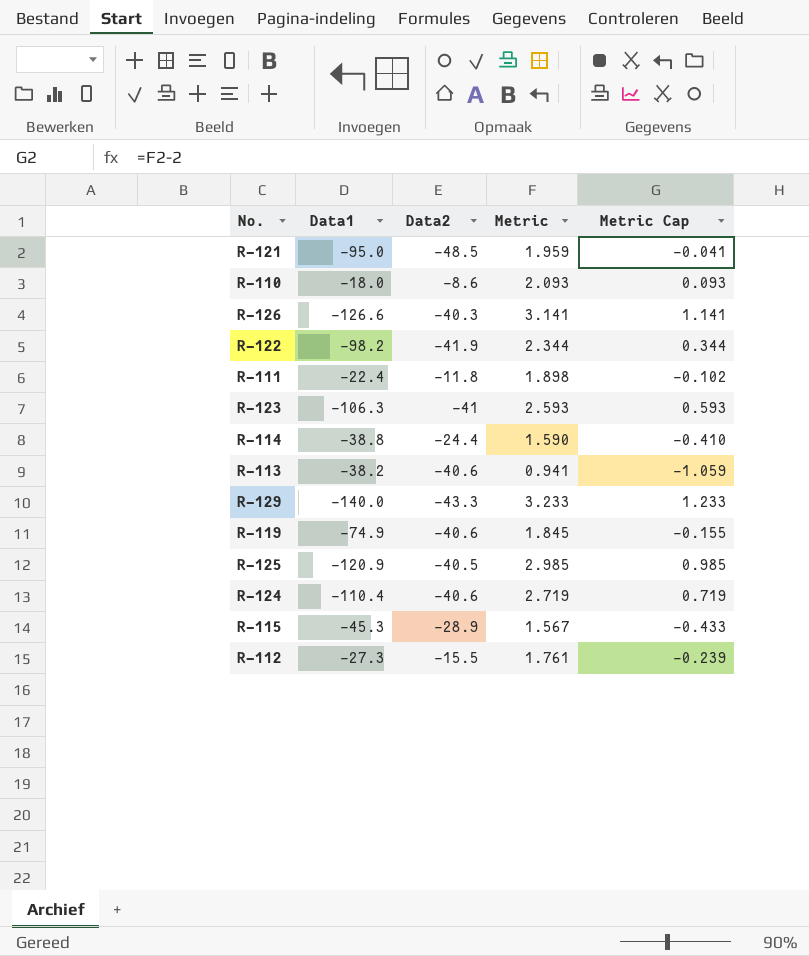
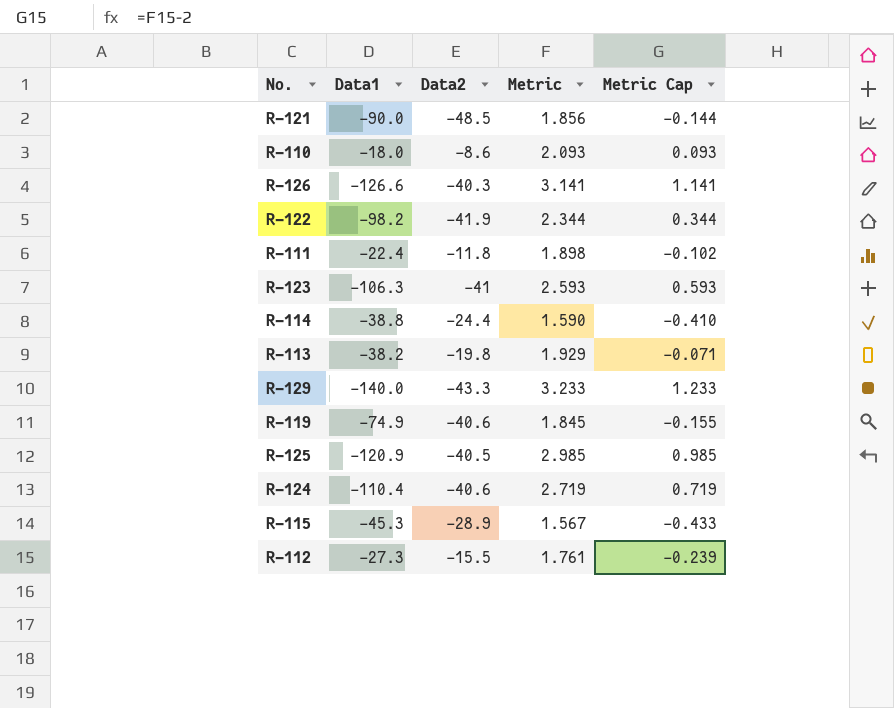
R-121 | Data1: -95.0 -> -90.0
R-121 | Metric: 1.959 -> 1.856
R-121 | Metric Cap: -0.041 -> -0.144
R-113 | Data2: -40.6 -> -19.8
R-113 | Metric: 0.941 -> 1.929
R-113 | Metric Cap: -1.059 -> -0.071

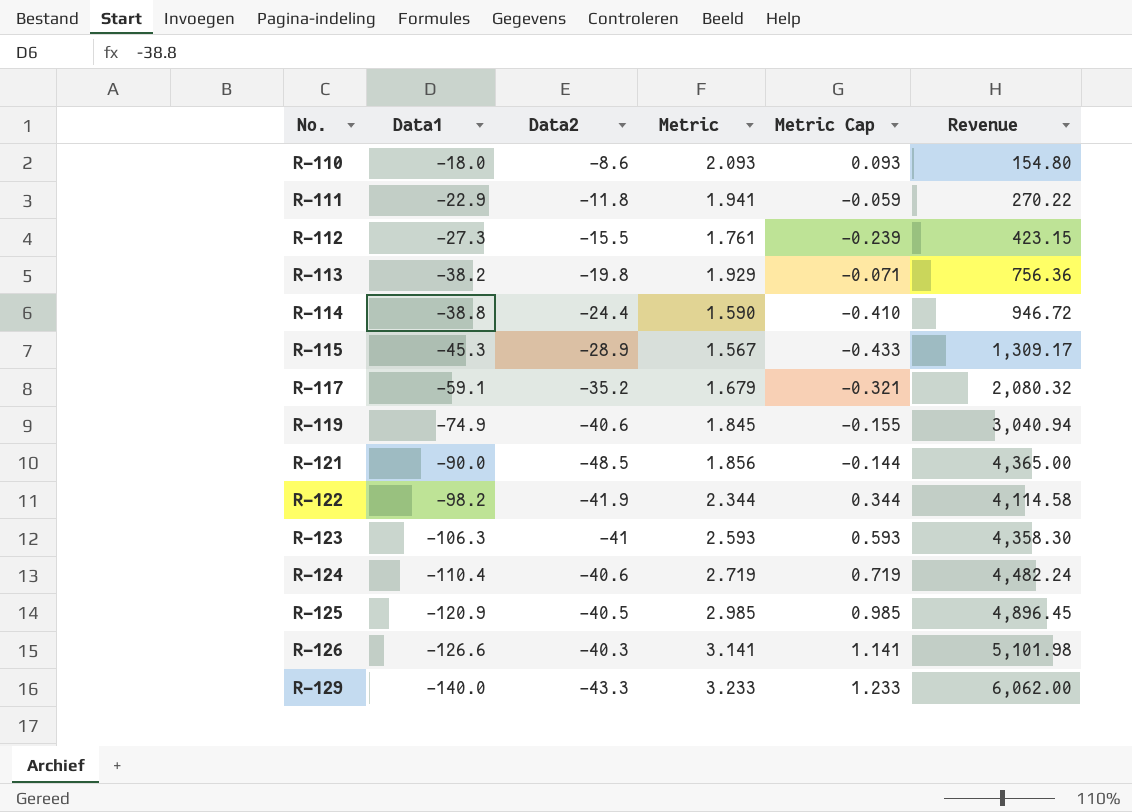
row order: none -> No. ascending
column Revenue | formula: none -> [Data1] * [Data2]
R-111 | Data1: -22.4 -> -22.9
R-111 | Metric: 1.898 -> 1.941
R-111 | Metric Cap: -0.102 -> -0.059
row R-117: none -> -59.1 | -35.2 | 1.679 | -0.321 | 2,080.32

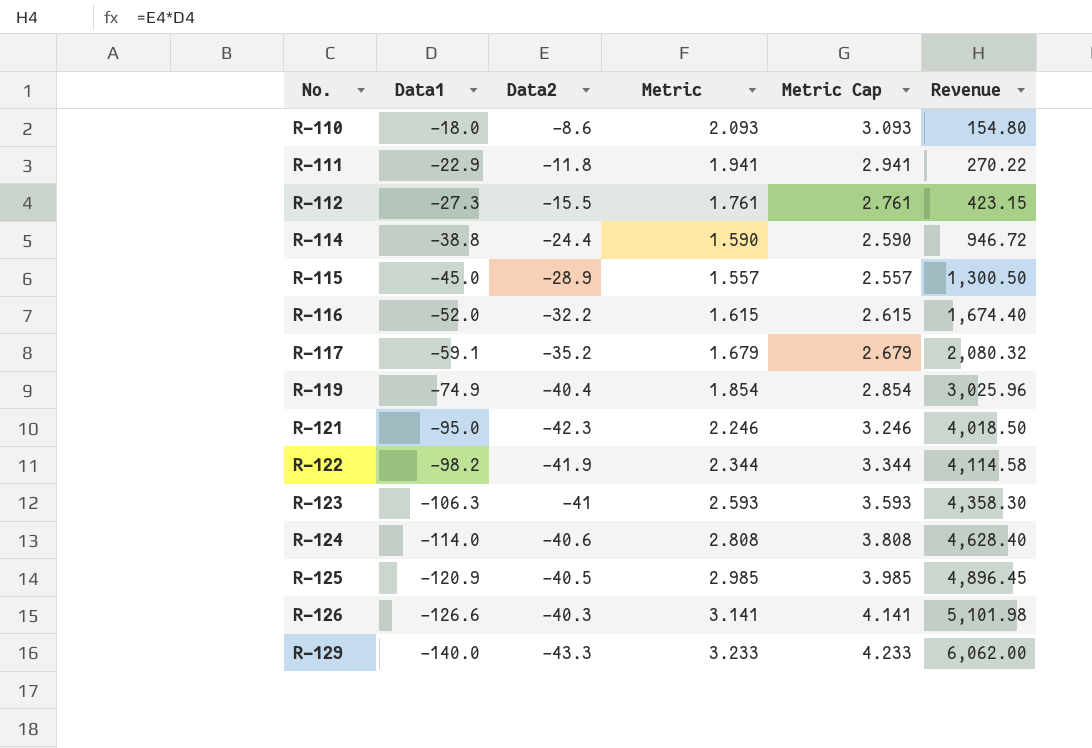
column Metric Cap | formula: [Metric] - 2 -> [Metric] + 1
row R-113: -38.2 | -19.8 | 1.929 | -0.071 | 756.36 -> none
R-115 | Data1: -45.3 -> -45.0
R-115 | Metric: 1.567 -> 1.557
R-115 | Revenue: 1,309.17 -> 1,300.50
row R-116: none -> -52.0 | -32.2 | 1.615 | 2.615 | 1,674.40
R-119 | Data2: -40.6 -> -40.4
R-119 | Metric: 1.845 -> 1.854
R-119 | Revenue: 3,040.94 -> 3,025.96
R-121 | Data1: -90.0 -> -95.0
R-121 | Data2: -48.5 -> -42.3
R-121 | Metric: 1.856 -> 2.246
R-121 | Revenue: 4,365.00 -> 4,018.50
R-124 | Data1: -110.4 -> -114.0
R-124 | Metric: 2.719 -> 2.808
R-124 | Revenue: 4,482.24 -> 4,628.40

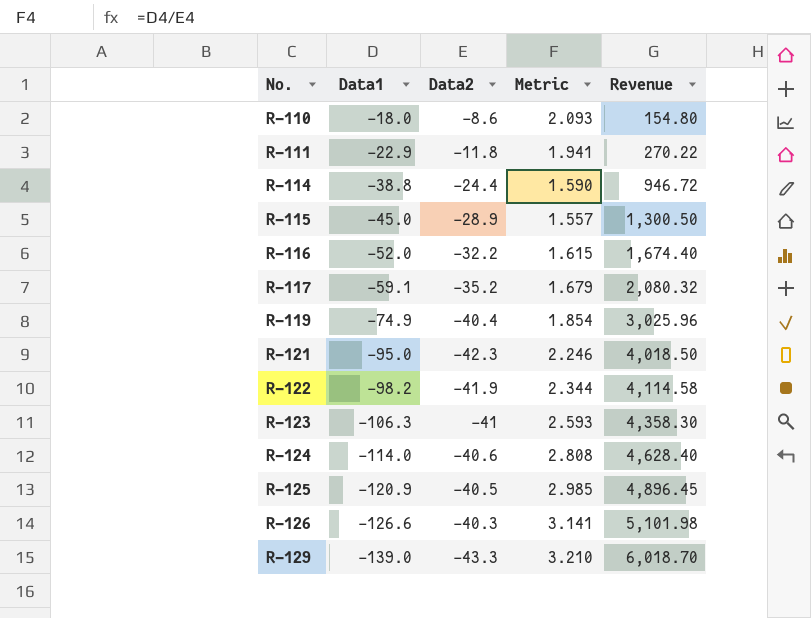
column Metric Cap | formula: [Metric] + 1 -> none
row R-112: -27.3 | -15.5 | 1.761 | 2.761 | 423.15 -> none
R-129 | Data1: -140.0 -> -139.0
R-129 | Metric: 3.233 -> 3.210
R-129 | Revenue: 6,062.00 -> 6,018.70

